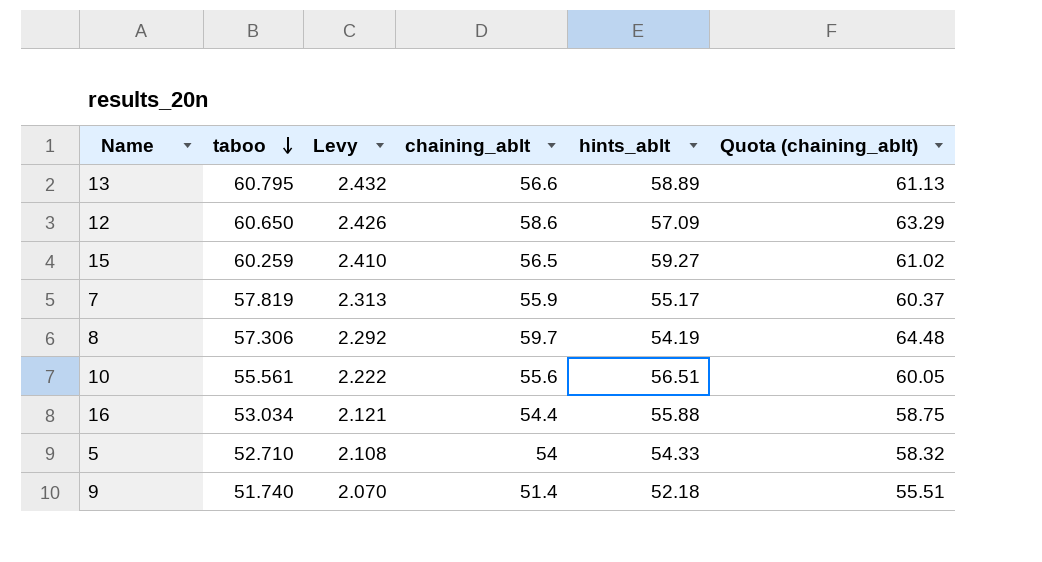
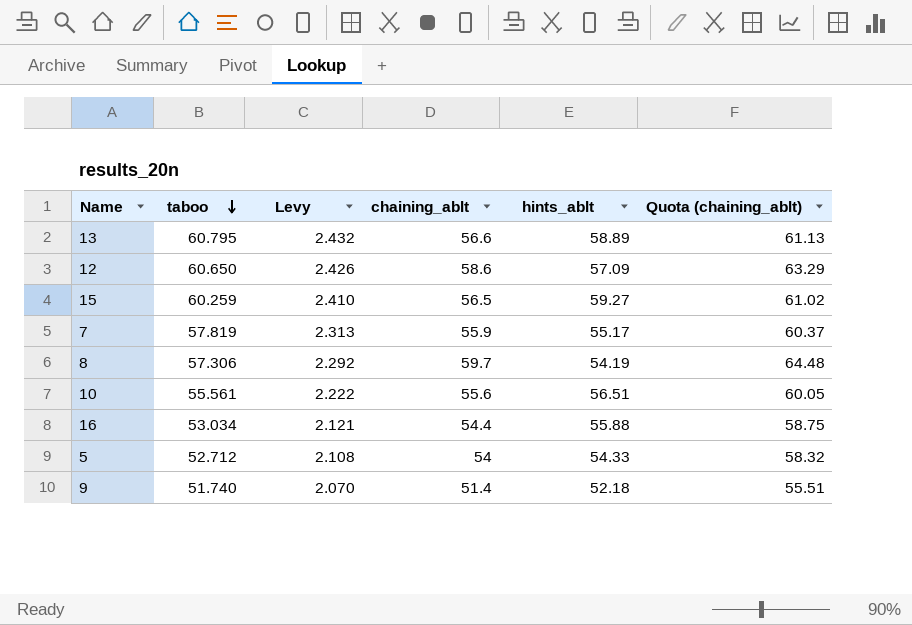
5 | taboo: 52.710 -> 52.712

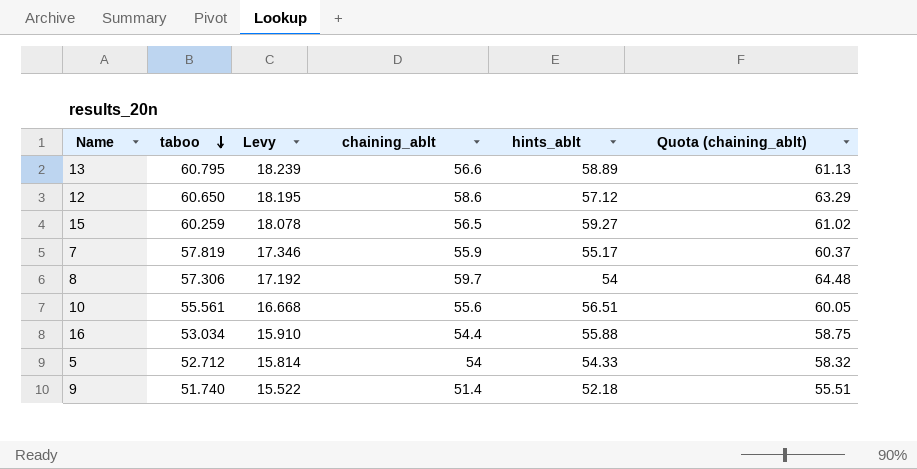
column Levy | formula: [taboo] * 0.04 -> [taboo] * 0.3
12 | hints_ablt: 57.09 -> 57.12
8 | hints_ablt: 54.19 -> 54

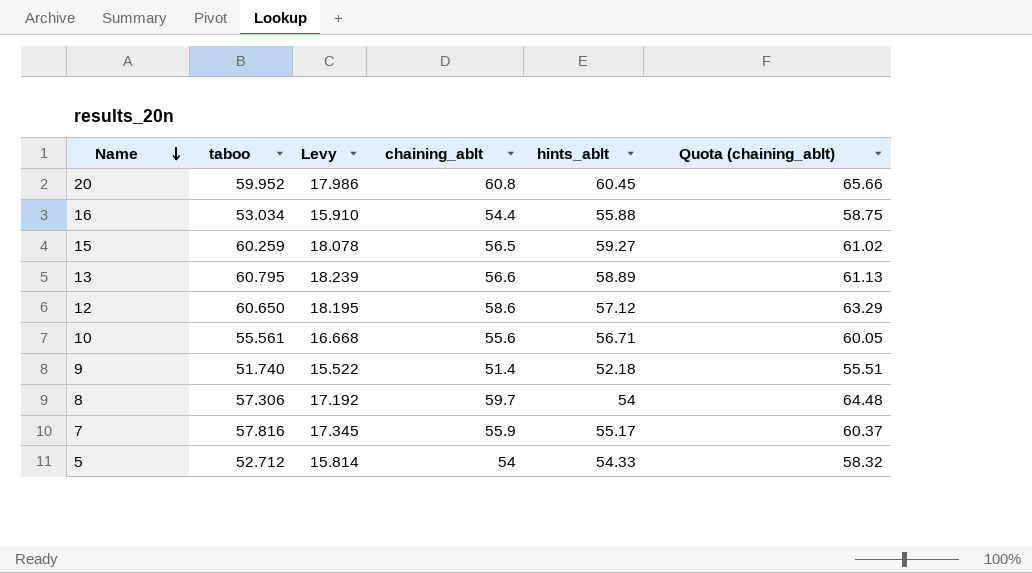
row order: taboo descending -> Name descending
row 20: none -> 59.952 | 17.986 | 60.8 | 60.45 | 65.66
10 | hints_ablt: 56.51 -> 56.71
7 | taboo: 57.819 -> 57.816
7 | Levy: 17.346 -> 17.345

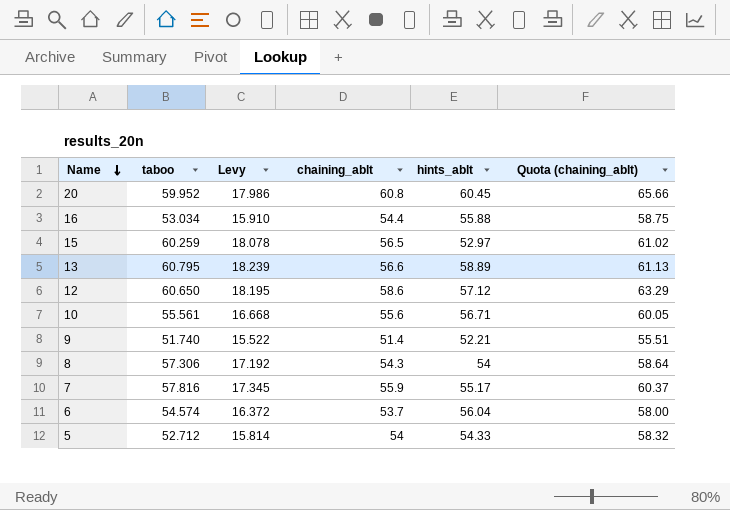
15 | hints_ablt: 59.27 -> 52.97
9 | hints_ablt: 52.18 -> 52.21
8 | chaining_ablt: 59.7 -> 54.3
8 | Quota (chaining_ablt): 64.48 -> 58.64
row 6: none -> 54.574 | 16.372 | 53.7 | 56.04 | 58.00

